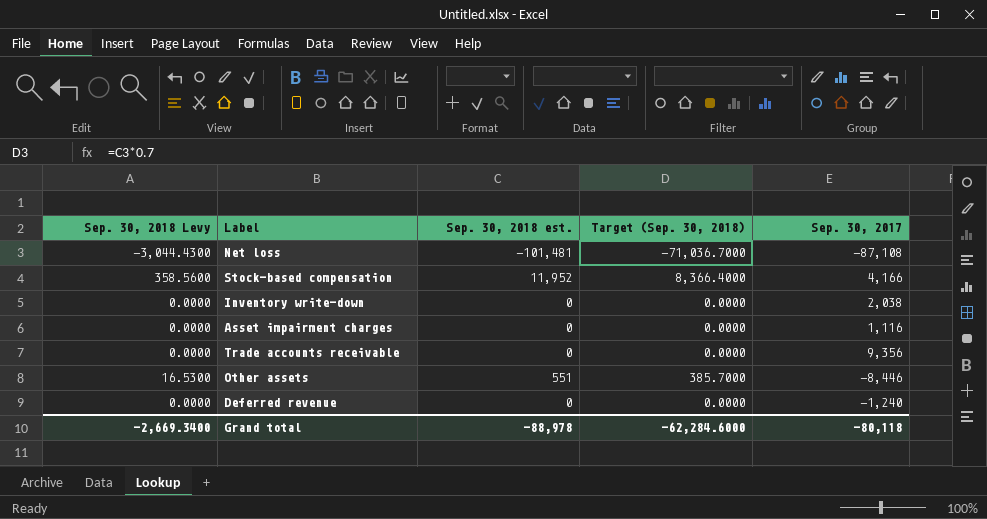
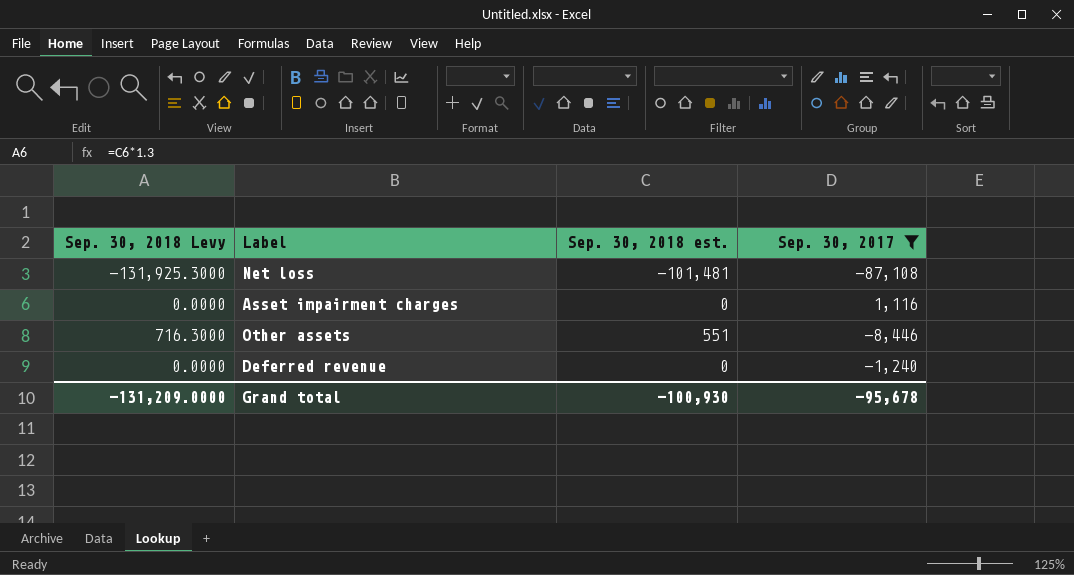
filter: none -> Sep. 30, 2017 <= 1,116
column Target (Sep. 30, 2018) | formula: [Sep. 30, 2018 est.] * 0.7 -> none
column Sep. 30, 2018 Levy | formula: [Sep. 30, 2018 est.] * 0.03 -> [Sep. 30, 2018 est.] * 1.3
Grand total | Sep. 30, 2018 Levy: -2,669.3400 -> -131,209.0000
Grand total | Sep. 30, 2018 est.: -88,978 -> -100,930
Grand total | Sep. 30, 2017: -80,118 -> -95,678

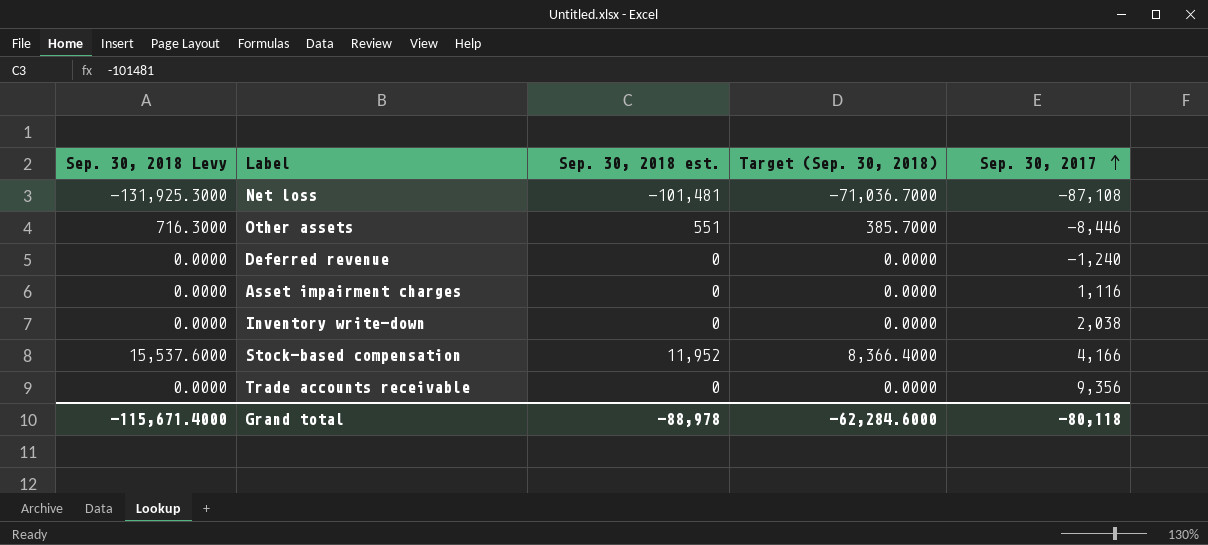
filter: Sep. 30, 2017 <= 1,116 -> none
row order: none -> Sep. 30, 2017 ascending
column Target (Sep. 30, 2018) | formula: none -> [Sep. 30, 2018 est.] * 0.7
Grand total | Sep. 30, 2018 Levy: -131,209.0000 -> -115,671.4000
Grand total | Sep. 30, 2018 est.: -100,930 -> -88,978
Grand total | Sep. 30, 2017: -95,678 -> -80,118

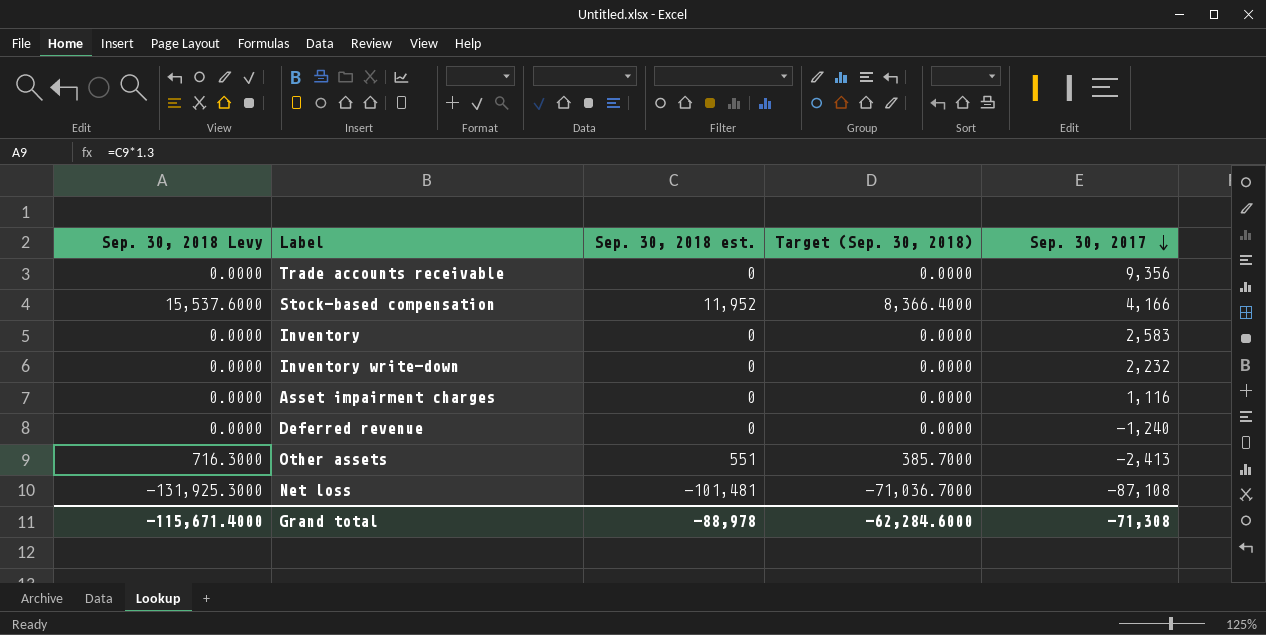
row order: Sep. 30, 2017 ascending -> Sep. 30, 2017 descending
row Inventory: none -> 0.0000 | 0 | 0.0000 | 2,583
Inventory write-down | Sep. 30, 2017: 2,038 -> 2,232
Other assets | Sep. 30, 2017: -8,446 -> -2,413
Grand total | Sep. 30, 2017: -80,118 -> -71,308

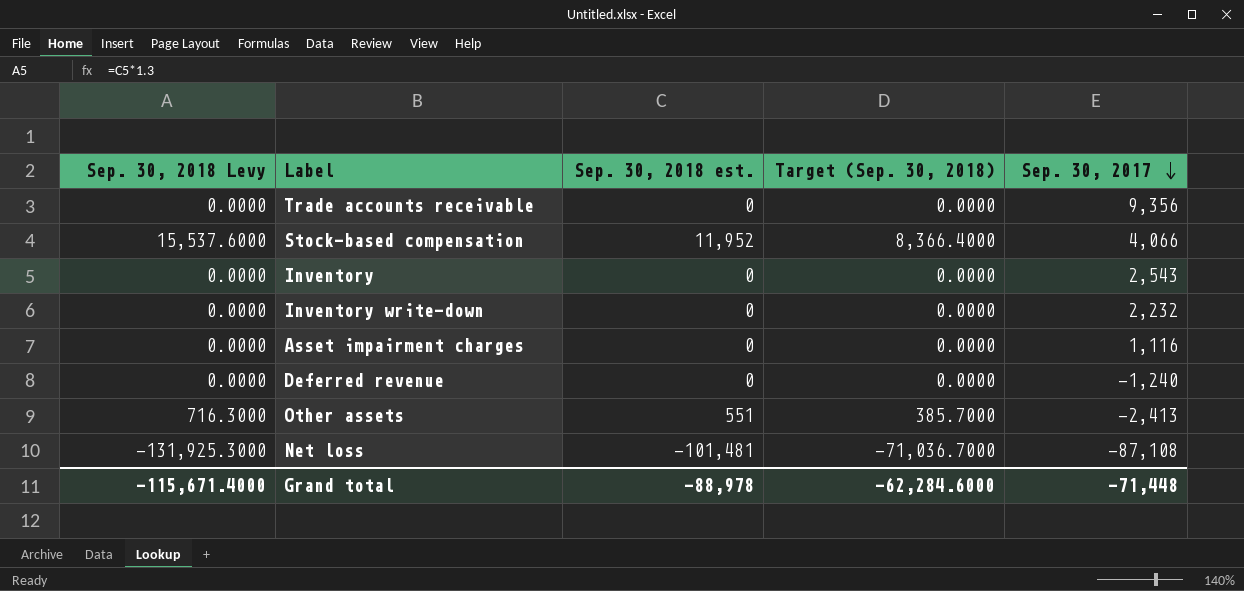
Stock-based compensation | Sep. 30, 2017: 4,166 -> 4,066
Inventory | Sep. 30, 2017: 2,583 -> 2,543
Grand total | Sep. 30, 2017: -71,308 -> -71,448

